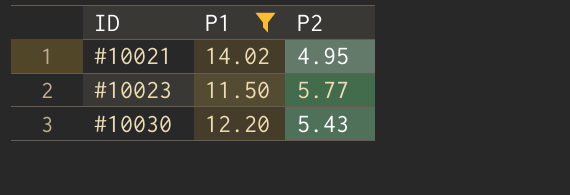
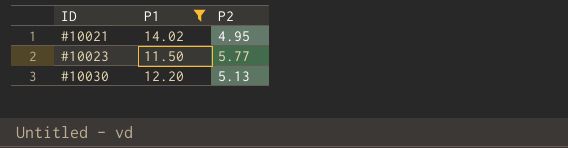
#10030 | P2: 5.43 -> 5.13

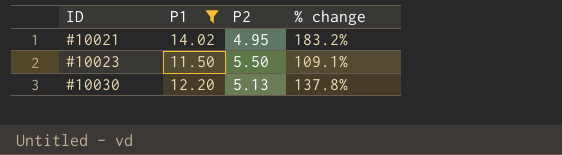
column % change | formula: none -> ([P1] - [P2]) / [P2]
#10023 | P2: 5.77 -> 5.50

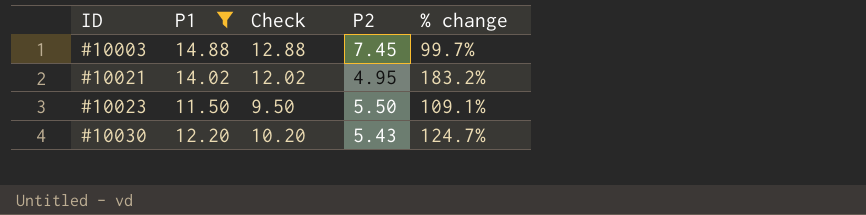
column Check | formula: none -> [P1] - 2
row #10003: none -> 14.88 | 12.88 | 7.45 | 99.7%
#10030 | P2: 5.13 -> 5.43
#10030 | % change: 137.8% -> 124.7%

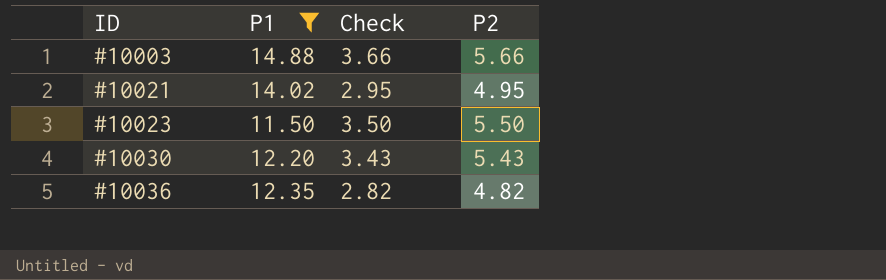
column % change | formula: ([P1] - [P2]) / [P2] -> none
column Check | formula: [P1] - 2 -> [P2] - 2
#10003 | P2: 7.45 -> 5.66
row #10036: none -> 12.35 | 2.82 | 4.82

